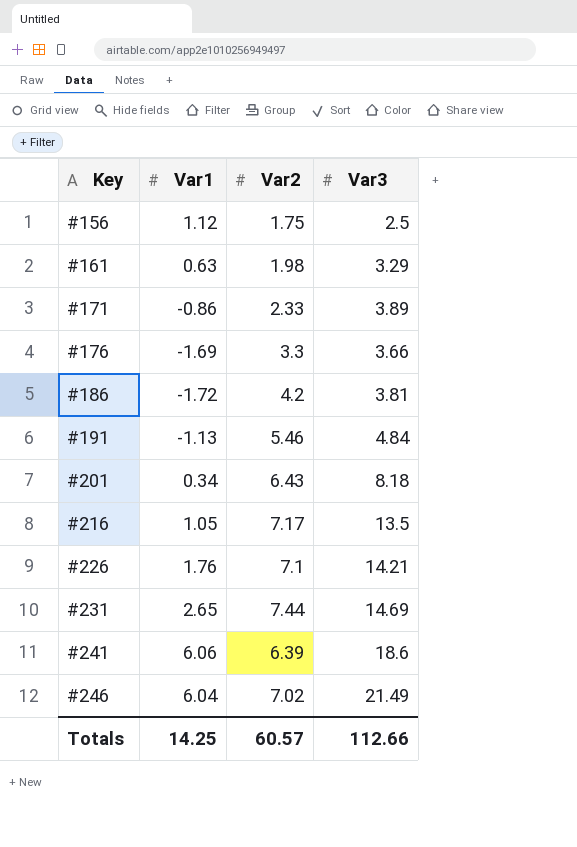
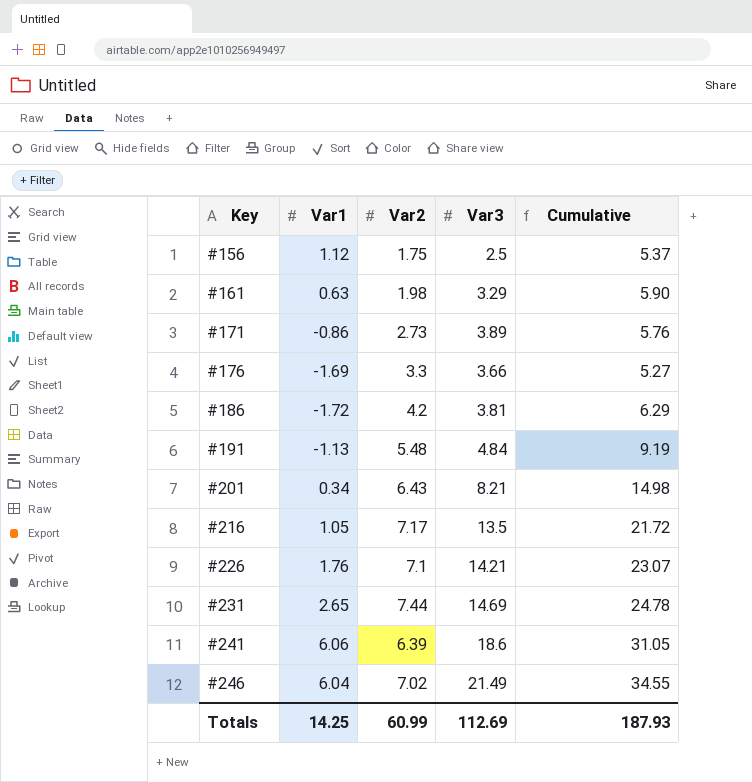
column Cumulative | formula: none -> [Var1] + [Var2] + [Var3]
#171 | Var2: 2.33 -> 2.73
#191 | Var2: 5.46 -> 5.48
#201 | Var3: 8.18 -> 8.21
Totals | Var2: 60.57 -> 60.99
Totals | Var3: 112.66 -> 112.69

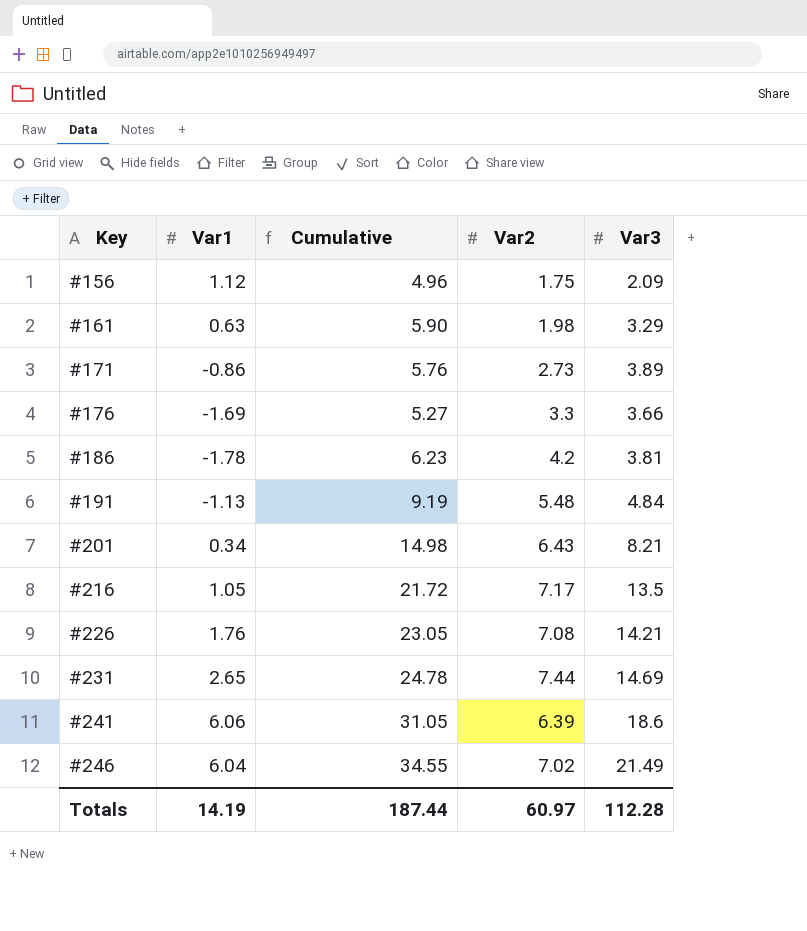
column Cumulative | position: 5 -> 3
#156 | Cumulative: 5.37 -> 4.96
#156 | Var3: 2.5 -> 2.09
#186 | Var1: -1.72 -> -1.78
#186 | Cumulative: 6.29 -> 6.23
#226 | Cumulative: 23.07 -> 23.05
#226 | Var2: 7.1 -> 7.08
Totals | Var1: 14.25 -> 14.19
Totals | Cumulative: 187.93 -> 187.44
Totals | Var2: 60.99 -> 60.97
Totals | Var3: 112.69 -> 112.28

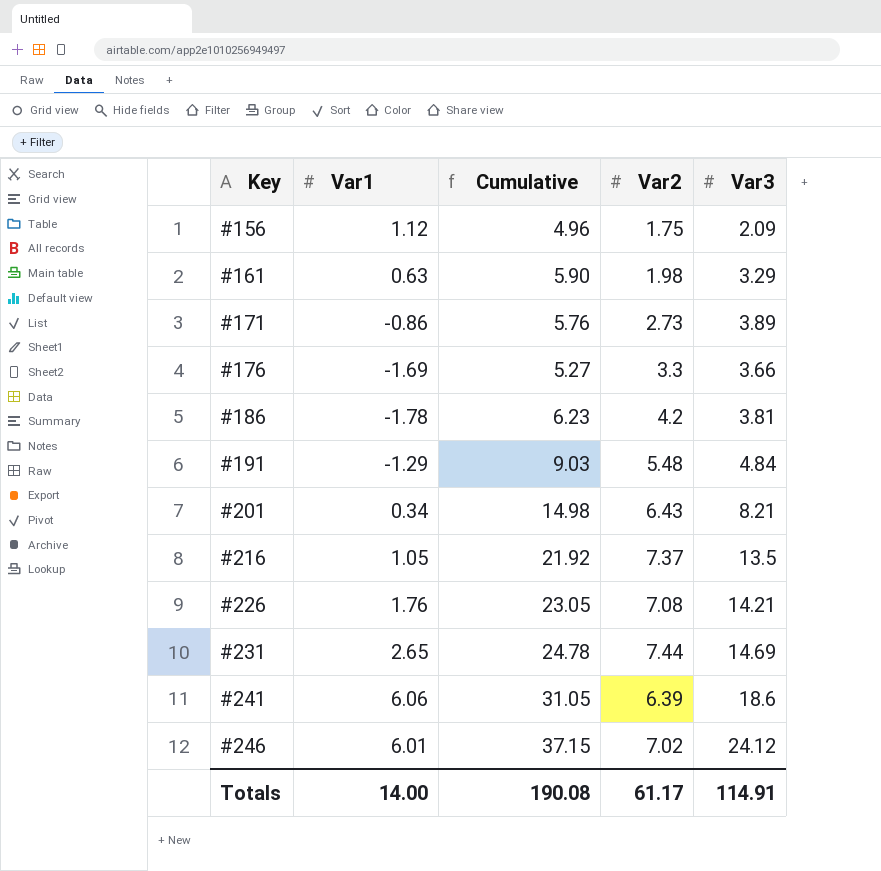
#191 | Var1: -1.13 -> -1.29
#191 | Cumulative: 9.19 -> 9.03
#216 | Cumulative: 21.72 -> 21.92
#216 | Var2: 7.17 -> 7.37
#246 | Var1: 6.04 -> 6.01
#246 | Cumulative: 34.55 -> 37.15
#246 | Var3: 21.49 -> 24.12
Totals | Var1: 14.19 -> 14.00
Totals | Cumulative: 187.44 -> 190.08
Totals | Var2: 60.97 -> 61.17
Totals | Var3: 112.28 -> 114.91

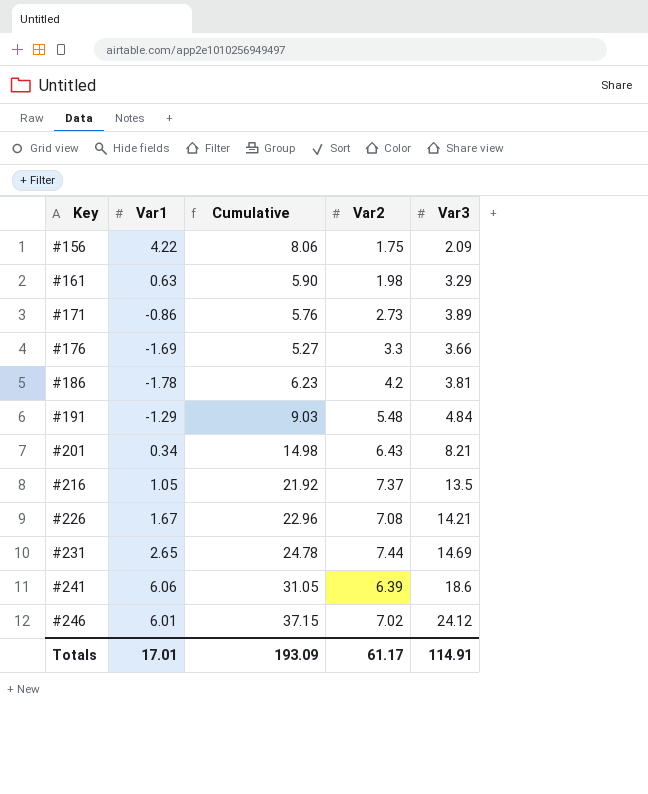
#156 | Var1: 1.12 -> 4.22
#156 | Cumulative: 4.96 -> 8.06
#226 | Var1: 1.76 -> 1.67
#226 | Cumulative: 23.05 -> 22.96
Totals | Var1: 14.00 -> 17.01
Totals | Cumulative: 190.08 -> 193.09

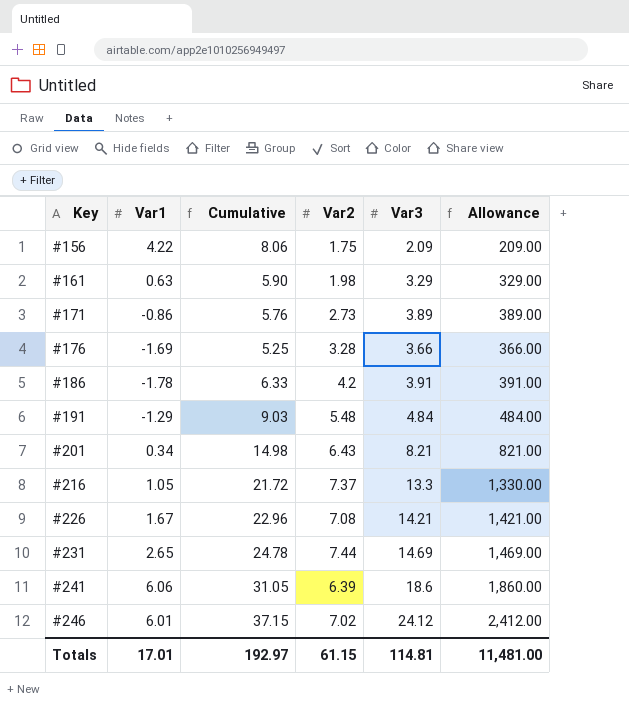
column Allowance | formula: none -> [Var3] * 100
#176 | Cumulative: 5.27 -> 5.25
#176 | Var2: 3.3 -> 3.28
#186 | Cumulative: 6.23 -> 6.33
#186 | Var3: 3.81 -> 3.91
#216 | Cumulative: 21.92 -> 21.72
#216 | Var3: 13.5 -> 13.3
Totals | Cumulative: 193.09 -> 192.97
Totals | Var2: 61.17 -> 61.15
Totals | Var3: 114.91 -> 114.81

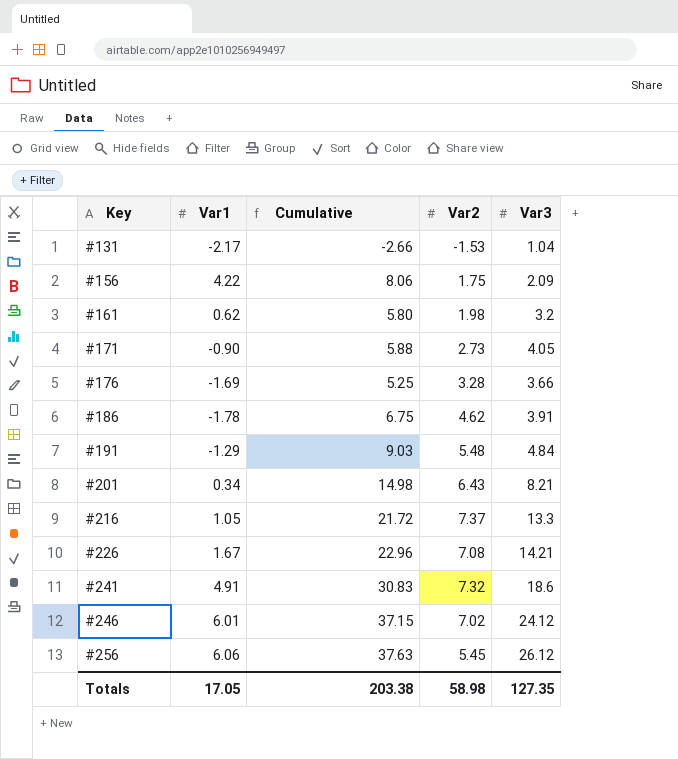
column Allowance | formula: [Var3] * 100 -> none
row #231: 2.65 | 24.78 | 7.44 | 14.69 | 1,469.00 -> none
row #131: none -> -2.17 | -2.66 | -1.53 | 1.04
#161 | Var1: 0.63 -> 0.62
#161 | Cumulative: 5.90 -> 5.80
#161 | Var3: 3.29 -> 3.2
#171 | Var1: -0.86 -> -0.90
#171 | Cumulative: 5.76 -> 5.88
#171 | Var3: 3.89 -> 4.05
#186 | Cumulative: 6.33 -> 6.75
#186 | Var2: 4.2 -> 4.62
#241 | Var1: 6.06 -> 4.91
#241 | Cumulative: 31.05 -> 30.83
#241 | Var2: 6.39 -> 7.32
row #256: none -> 6.06 | 37.63 | 5.45 | 26.12
Totals | Var1: 17.01 -> 17.05
Totals | Cumulative: 192.97 -> 203.38
Totals | Var2: 61.15 -> 58.98
Totals | Var3: 114.81 -> 127.35

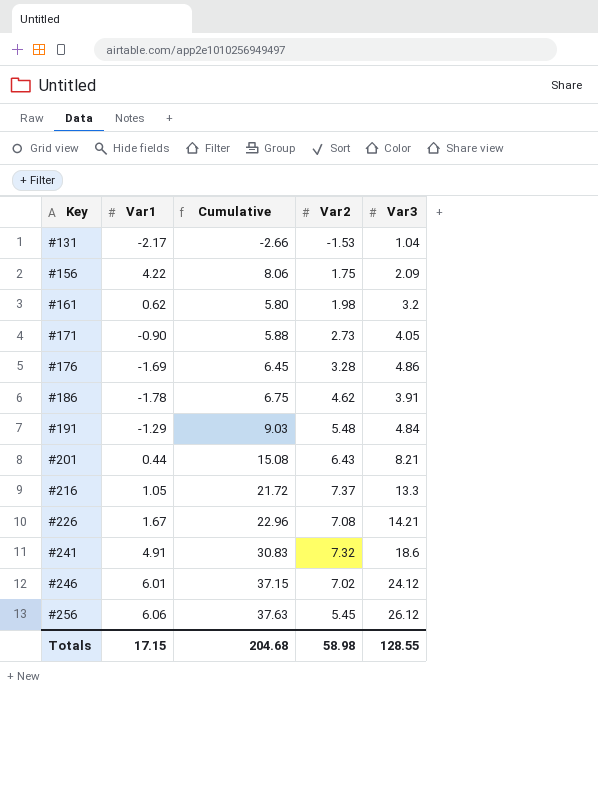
#176 | Cumulative: 5.25 -> 6.45
#176 | Var3: 3.66 -> 4.86
#201 | Var1: 0.34 -> 0.44
#201 | Cumulative: 14.98 -> 15.08
Totals | Var1: 17.05 -> 17.15
Totals | Cumulative: 203.38 -> 204.68
Totals | Var3: 127.35 -> 128.55

